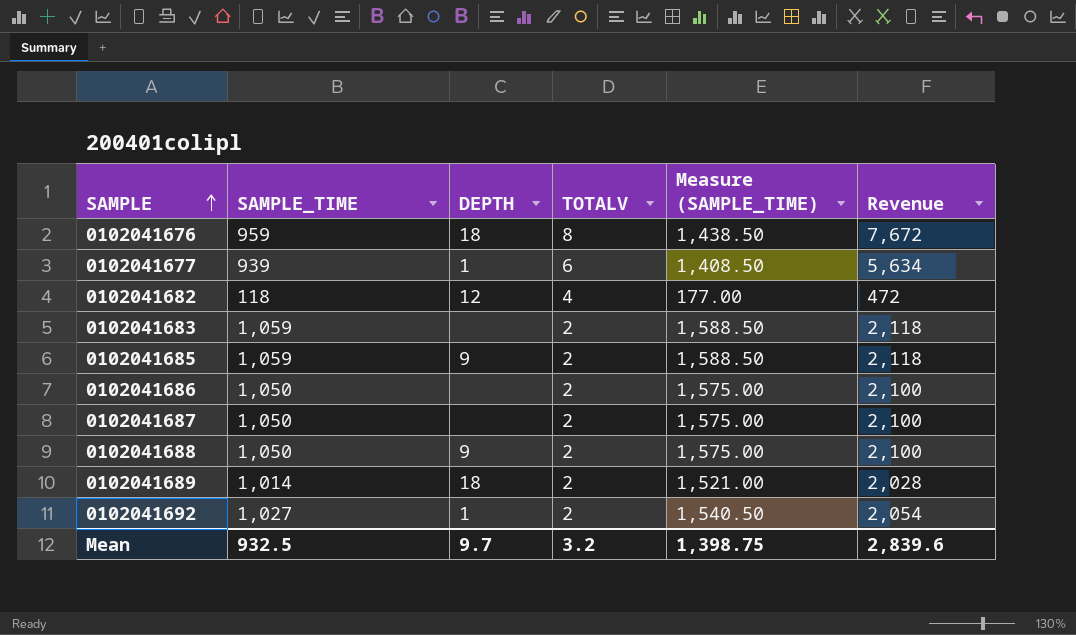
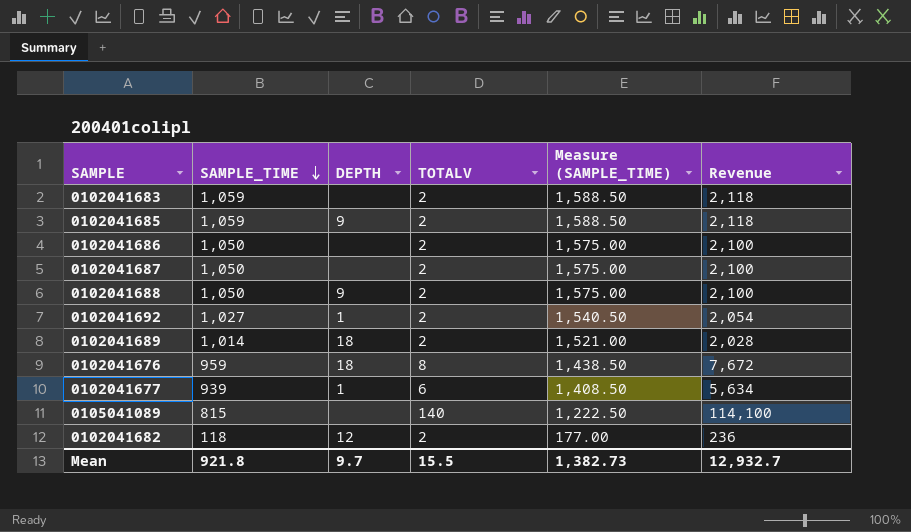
row order: SAMPLE ascending -> SAMPLE_TIME descending
row 0105041089: none -> 815 | none | 140 | 1,222.50 | 114,100
0102041682 | TOTALV: 4 -> 2
0102041682 | Revenue: 472 -> 236
Mean | SAMPLE_TIME: 932.5 -> 921.8
Mean | TOTALV: 3.2 -> 15.5
Mean | Measure (SAMPLE_TIME): 1,398.75 -> 1,382.73
Mean | Revenue: 2,839.6 -> 12,932.7

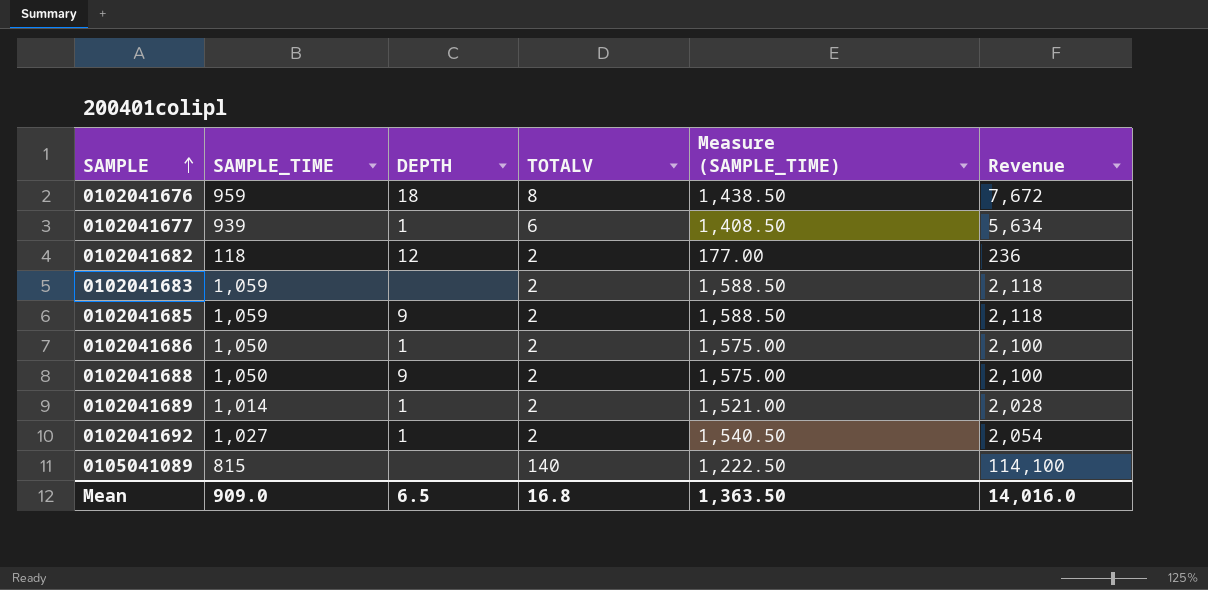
row order: SAMPLE_TIME descending -> SAMPLE ascending
row 0102041687: 1,050 | none | 2 | 1,575.00 | 2,100 -> none
0102041686 | DEPTH: none -> 1
0102041689 | DEPTH: 18 -> 1
Mean | SAMPLE_TIME: 921.8 -> 909.0
Mean | DEPTH: 9.7 -> 6.5
Mean | TOTALV: 15.5 -> 16.8
Mean | Measure (SAMPLE_TIME): 1,382.73 -> 1,363.50
Mean | Revenue: 12,932.7 -> 14,016.0

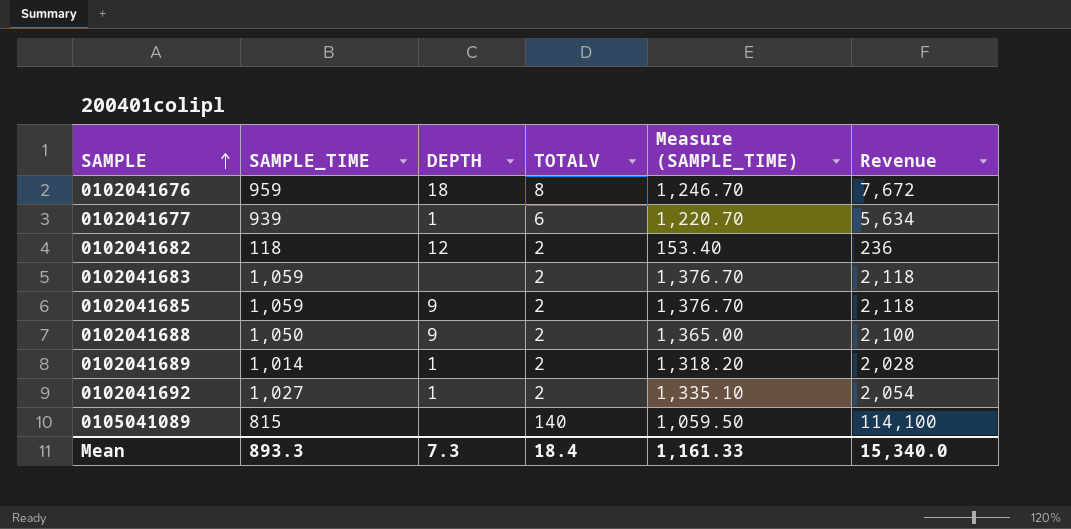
column Measure (SAMPLE_TIME) | formula: [SAMPLE_TIME] * 1.5 -> [SAMPLE_TIME] * 1.3
row 0102041686: 1,050 | 1 | 2 | 1,575.00 | 2,100 -> none
Mean | SAMPLE_TIME: 909.0 -> 893.3
Mean | DEPTH: 6.5 -> 7.3
Mean | TOTALV: 16.8 -> 18.4
Mean | Measure (SAMPLE_TIME): 1,363.50 -> 1,161.33
Mean | Revenue: 14,016.0 -> 15,340.0

